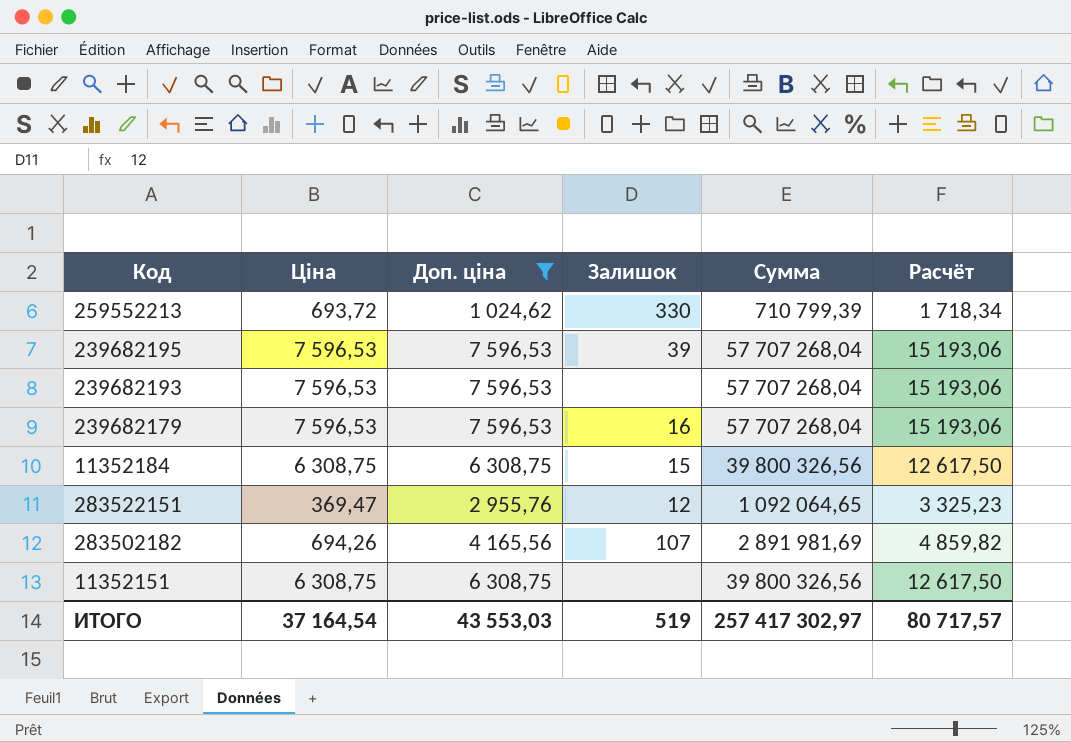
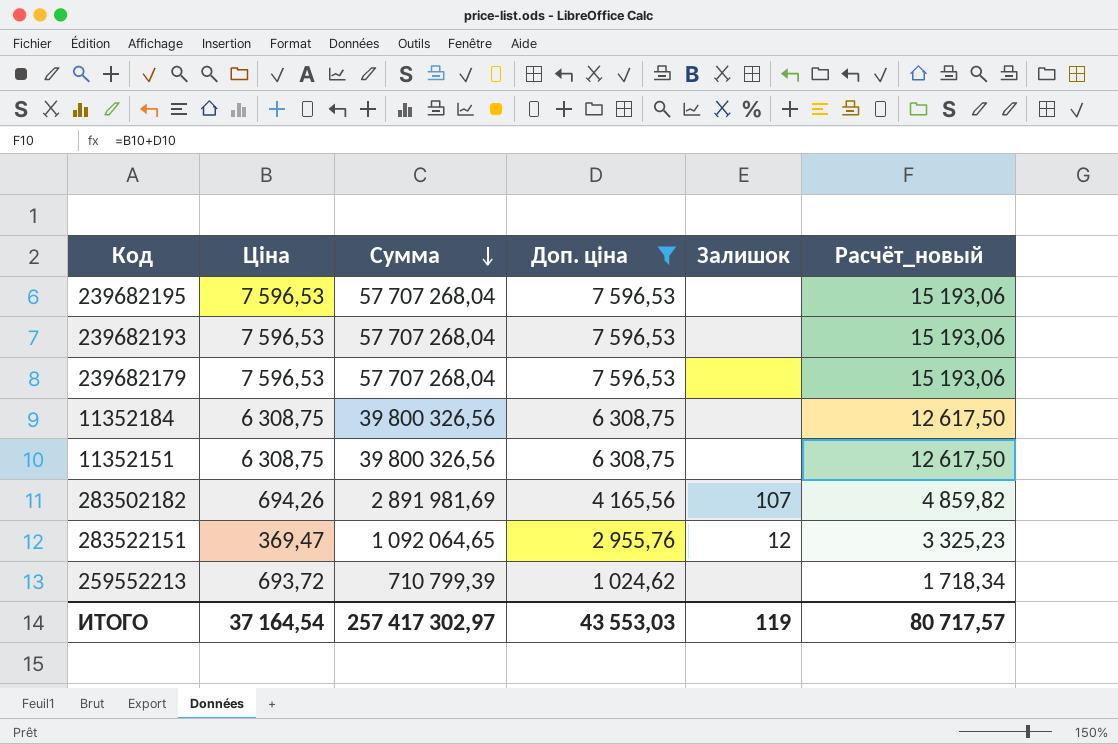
row order: none -> Сумма descending
column Сумма | position: 5 -> 3
column name: Расчёт -> Расчёт_новый
239682195 | Залишок: 39 -> none
239682179 | Залишок: 16 -> none
11352184 | Залишок: 15 -> none
259552213 | Залишок: 330 -> none
ИТОГО | Залишок: 519 -> 119

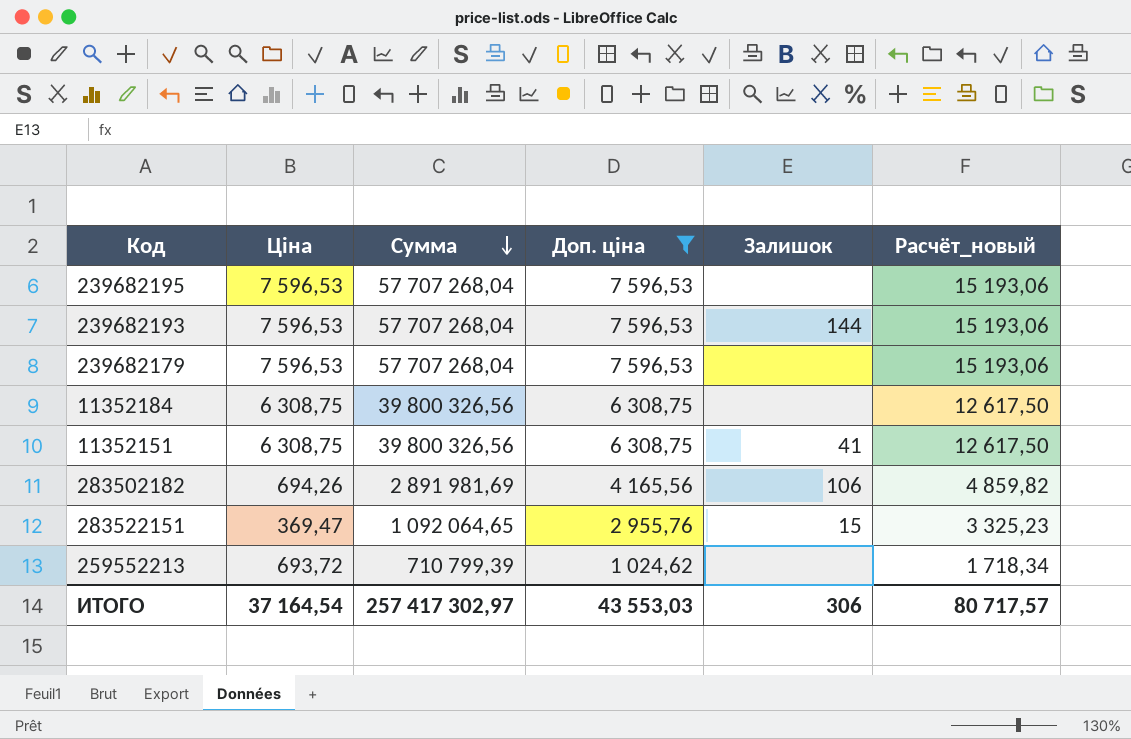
239682193 | Залишок: none -> 144
11352151 | Залишок: none -> 41
283502182 | Залишок: 107 -> 106
283522151 | Залишок: 12 -> 15
ИТОГО | Залишок: 119 -> 306

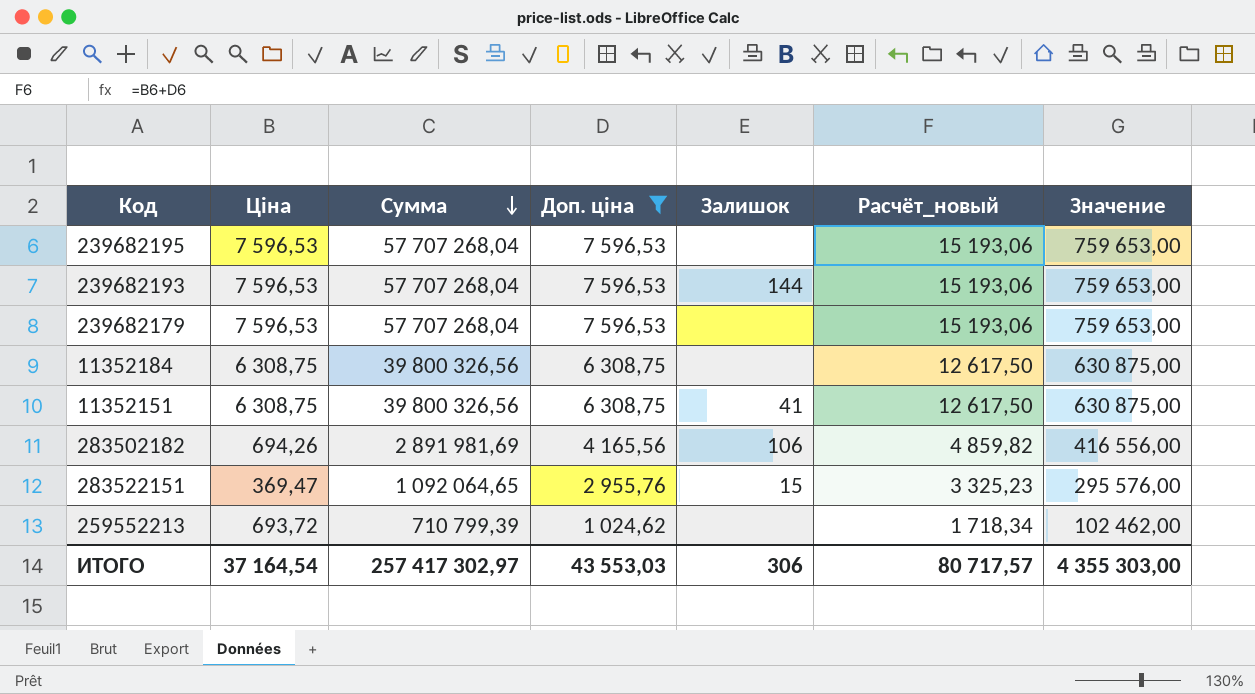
column Значение | formula: none -> [Доп. ціна] * 100

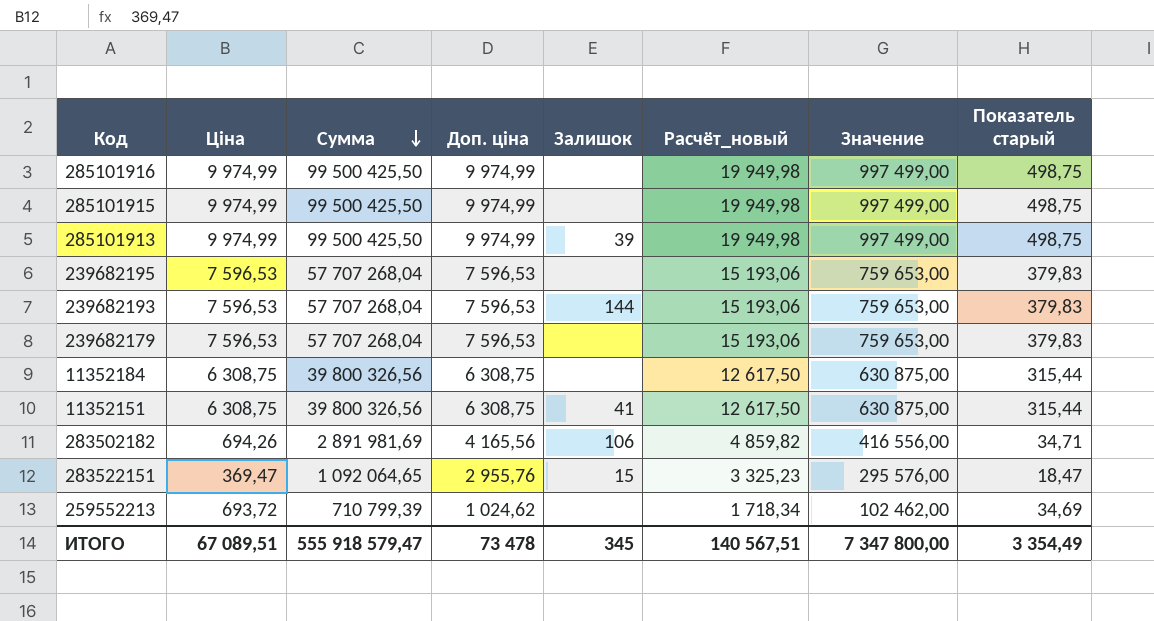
filter: Доп. ціна != 9 974,99 -> none
column Показатель старый | formula: none -> [Ціна] * 0,05
ИТОГО | Ціна: 37 164,54 -> 67 089,51
ИТОГО | Сумма: 257 417 302,97 -> 555 918 579,47
ИТОГО | Доп. ціна: 43 553,03 -> 73 478
ИТОГО | Залишок: 306 -> 345
ИТОГО | Расчёт_новый: 80 717,57 -> 140 567,51
ИТОГО | Значение: 4 355 303,00 -> 7 347 800,00

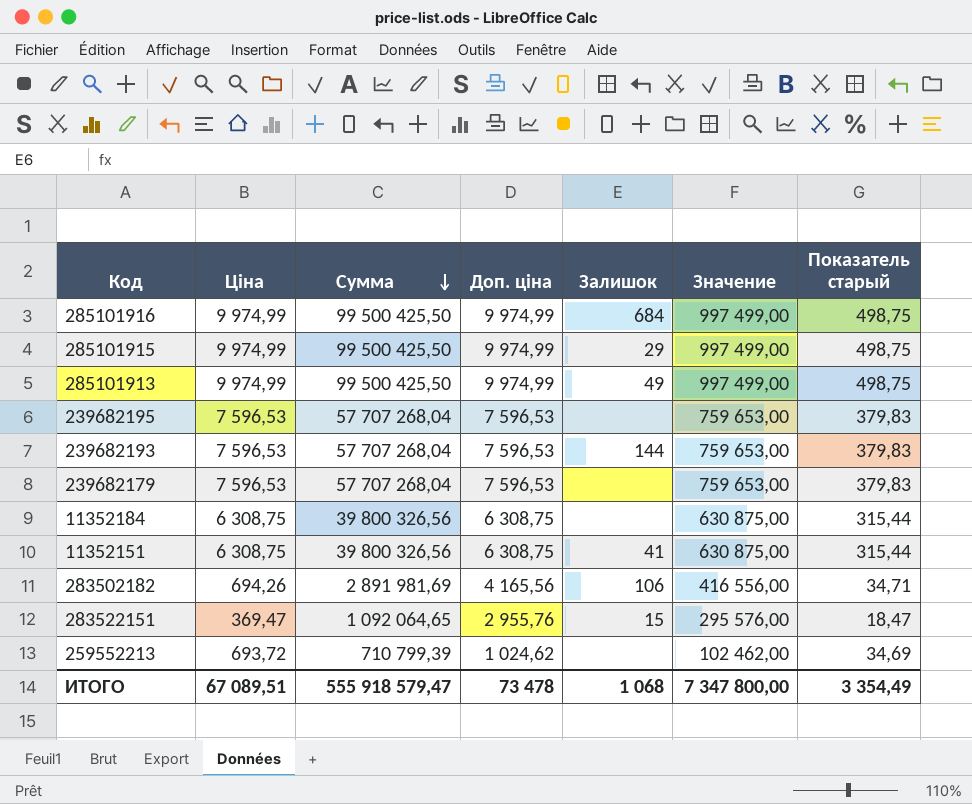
column Расчёт_новый | formula: [Ціна] + [Доп. ціна] -> none
285101916 | Залишок: none -> 684
285101915 | Залишок: none -> 29
285101913 | Залишок: 39 -> 49
ИТОГО | Залишок: 345 -> 1 068

